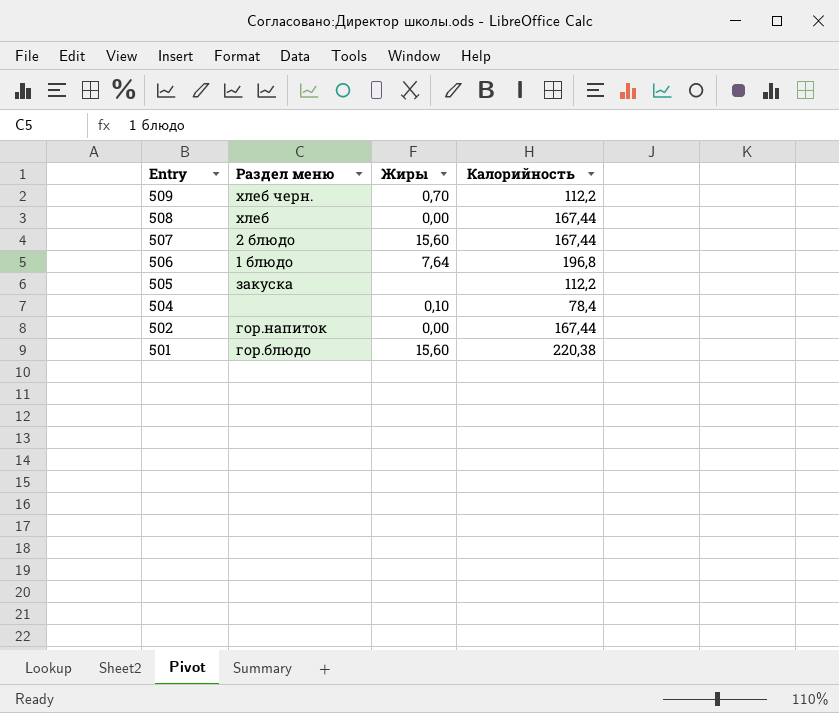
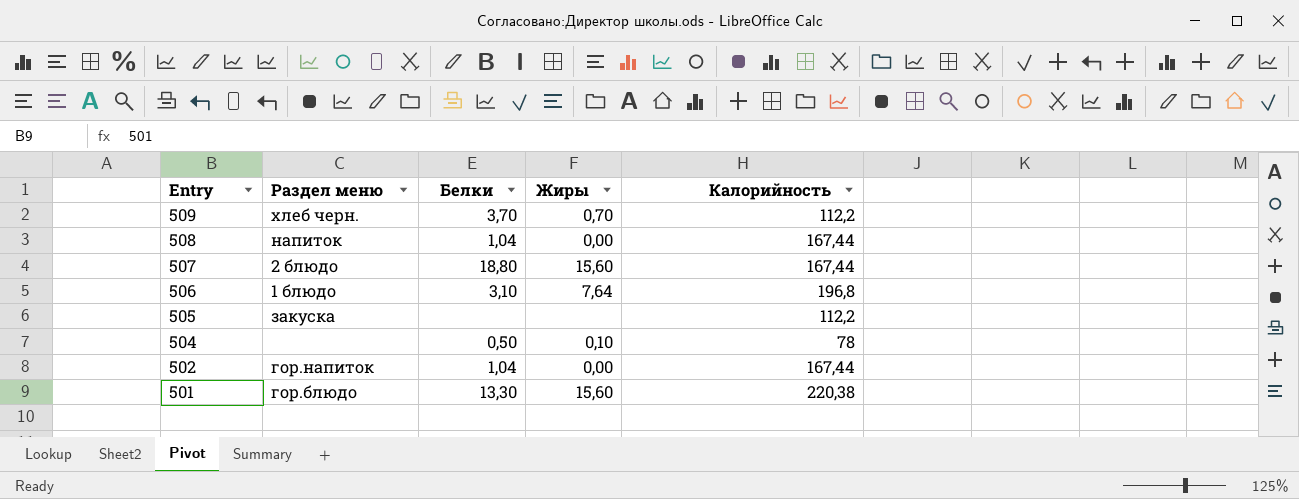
column Белки | position: none -> 3
508 | Раздел меню: хлеб -> напиток
504 | Калорийность: 78,4 -> 78

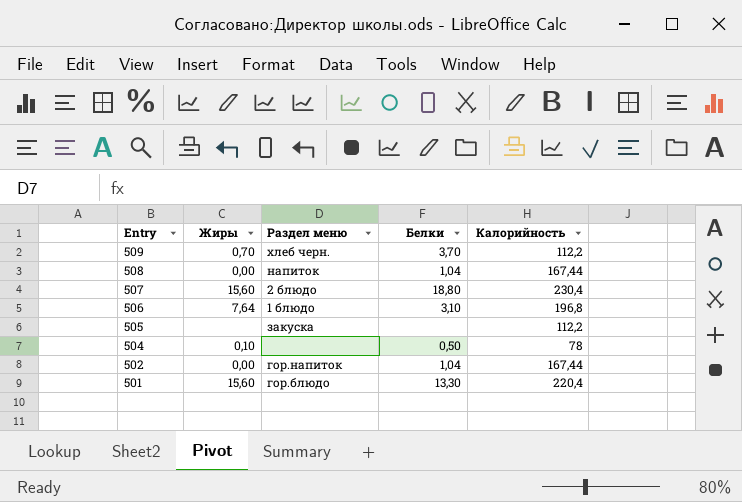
column Жиры | position: 4 -> 2
507 | Калорийность: 167,44 -> 230,4
501 | Калорийность: 220,38 -> 220,4

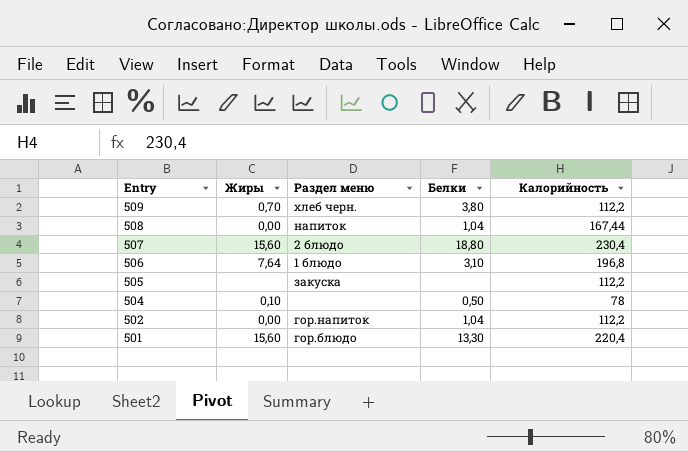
509 | Белки: 3,70 -> 3,80
502 | Калорийность: 167,44 -> 112,2

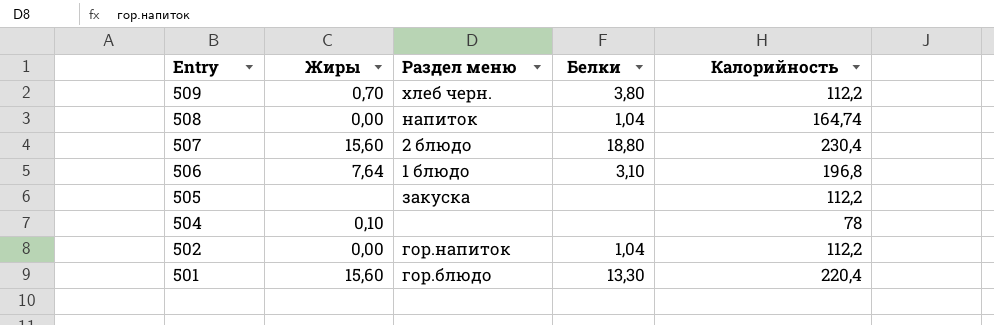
508 | Калорийность: 167,44 -> 164,74
504 | Белки: 0,50 -> none

